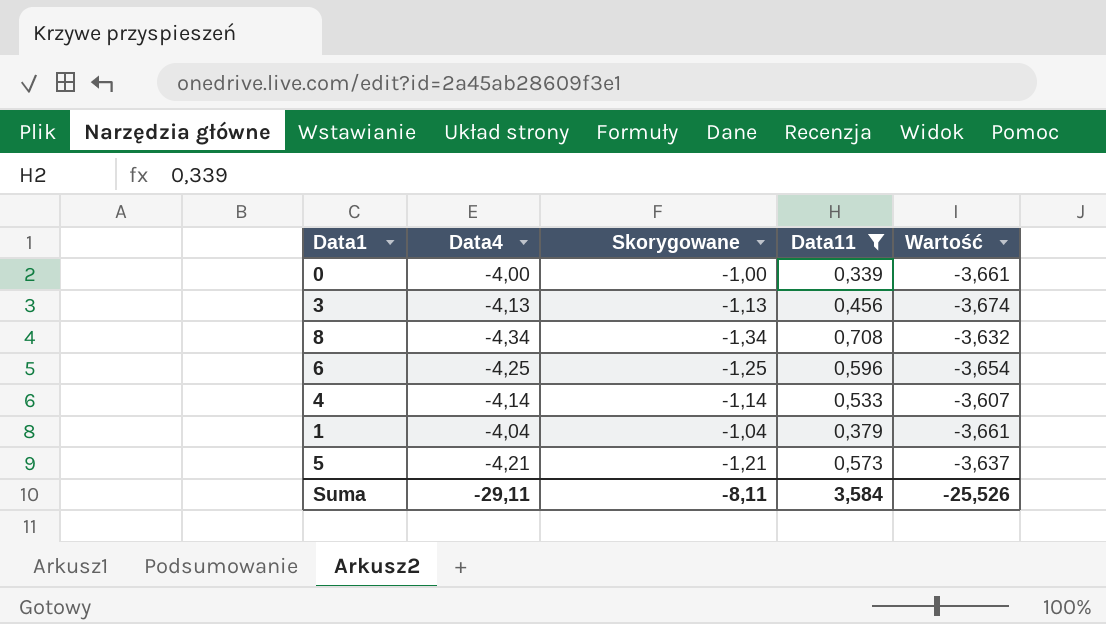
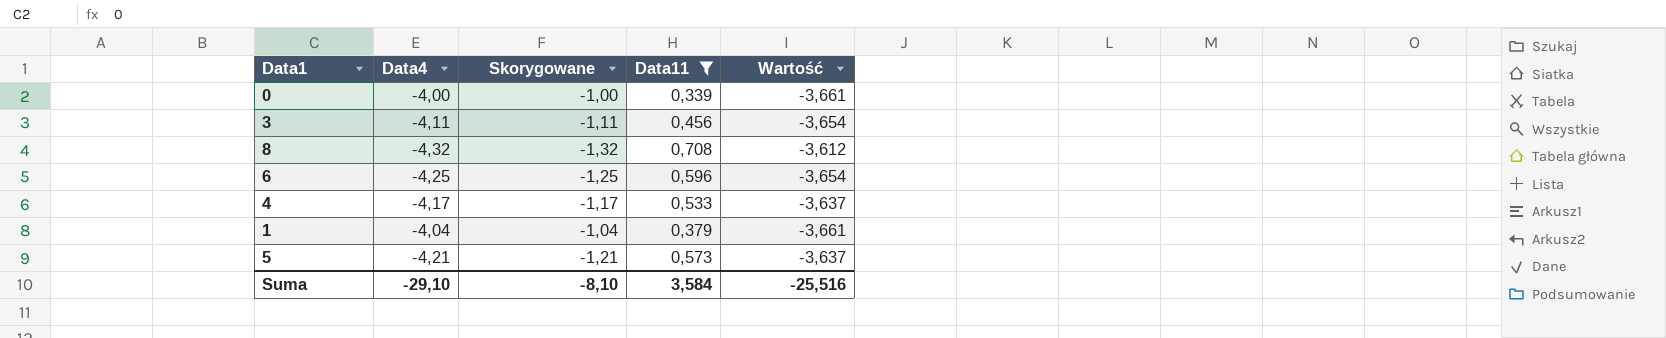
3 | Data4: -4,13 -> -4,11
3 | Skorygowane: -1,13 -> -1,11
3 | Wartość: -3,674 -> -3,654
8 | Data4: -4,34 -> -4,32
8 | Skorygowane: -1,34 -> -1,32
8 | Wartość: -3,632 -> -3,612
4 | Data4: -4,14 -> -4,17
4 | Skorygowane: -1,14 -> -1,17
4 | Wartość: -3,607 -> -3,637
Suma | Data4: -29,11 -> -29,10
Suma | Skorygowane: -8,11 -> -8,10
Suma | Wartość: -25,526 -> -25,516

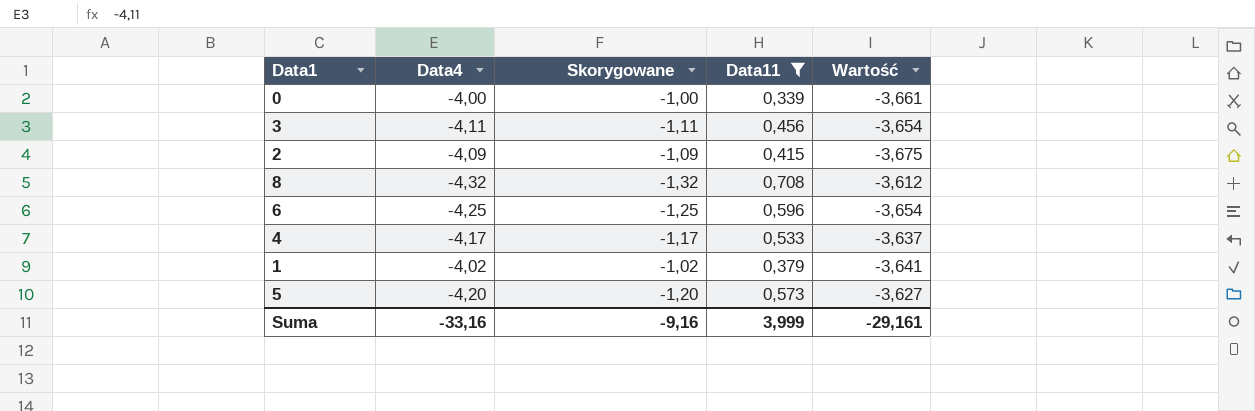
row 2: none -> -4,09 | -1,09 | 0,415 | -3,675
1 | Data4: -4,04 -> -4,02
1 | Skorygowane: -1,04 -> -1,02
1 | Wartość: -3,661 -> -3,641
5 | Data4: -4,21 -> -4,20
5 | Skorygowane: -1,21 -> -1,20
5 | Wartość: -3,637 -> -3,627
Suma | Data4: -29,10 -> -33,16
Suma | Skorygowane: -8,10 -> -9,16
Suma | Data11: 3,584 -> 3,999
Suma | Wartość: -25,516 -> -29,161

